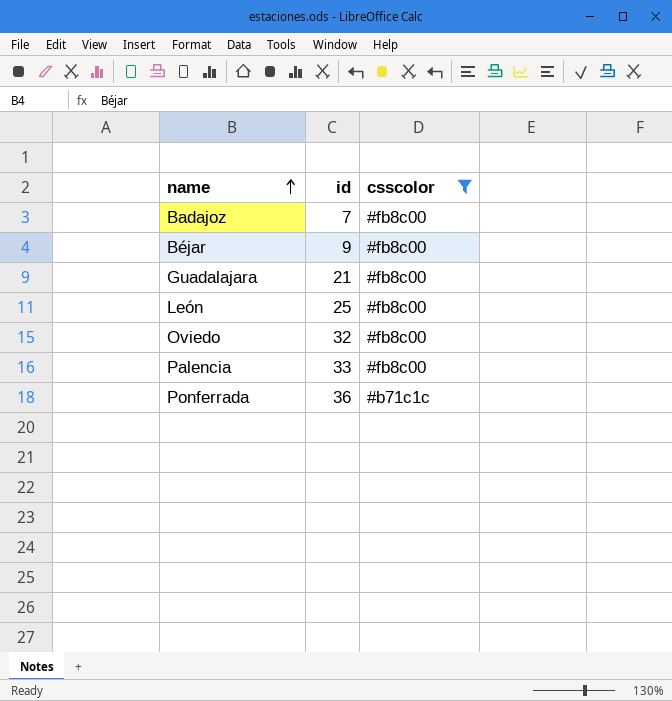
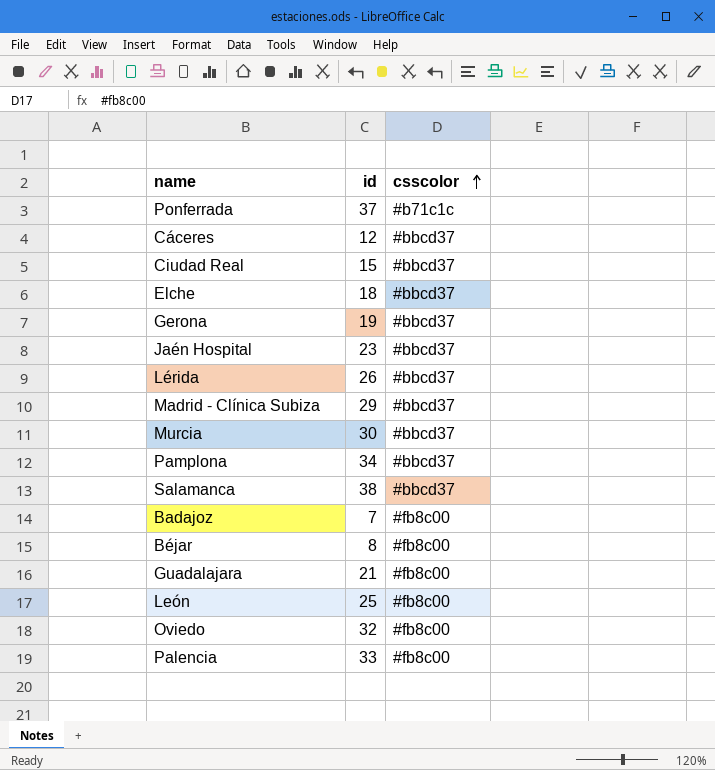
filter: csscolor != #bbcd37 -> none
row order: name ascending -> csscolor ascending
Ponferrada | id: 36 -> 37
Béjar | id: 9 -> 8

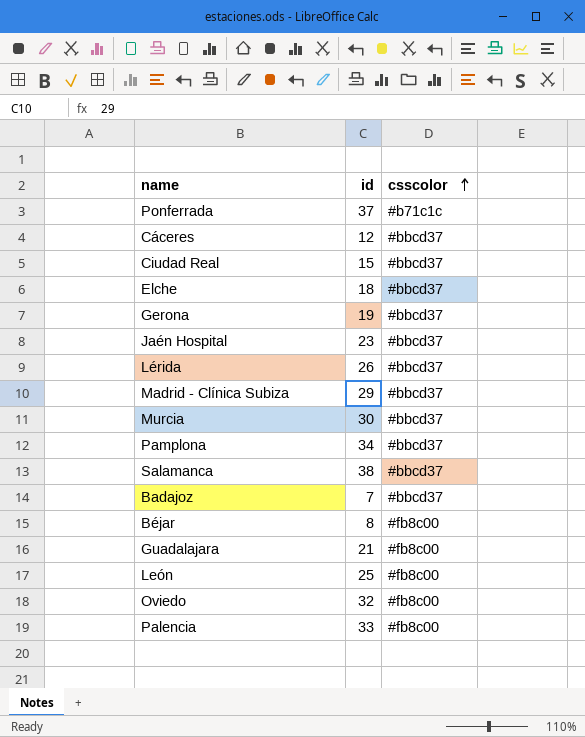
Badajoz | csscolor: #fb8c00 -> #bbcd37

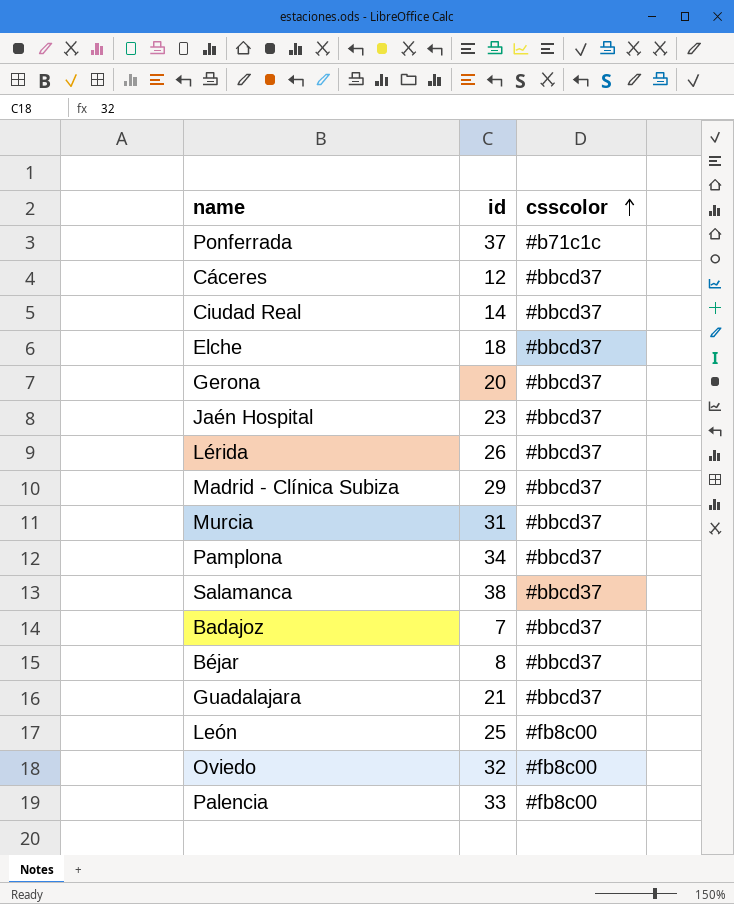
Ciudad Real | id: 15 -> 14
Gerona | id: 19 -> 20
Murcia | id: 30 -> 31
Béjar | csscolor: #fb8c00 -> #bbcd37
Guadalajara | csscolor: #fb8c00 -> #bbcd37

